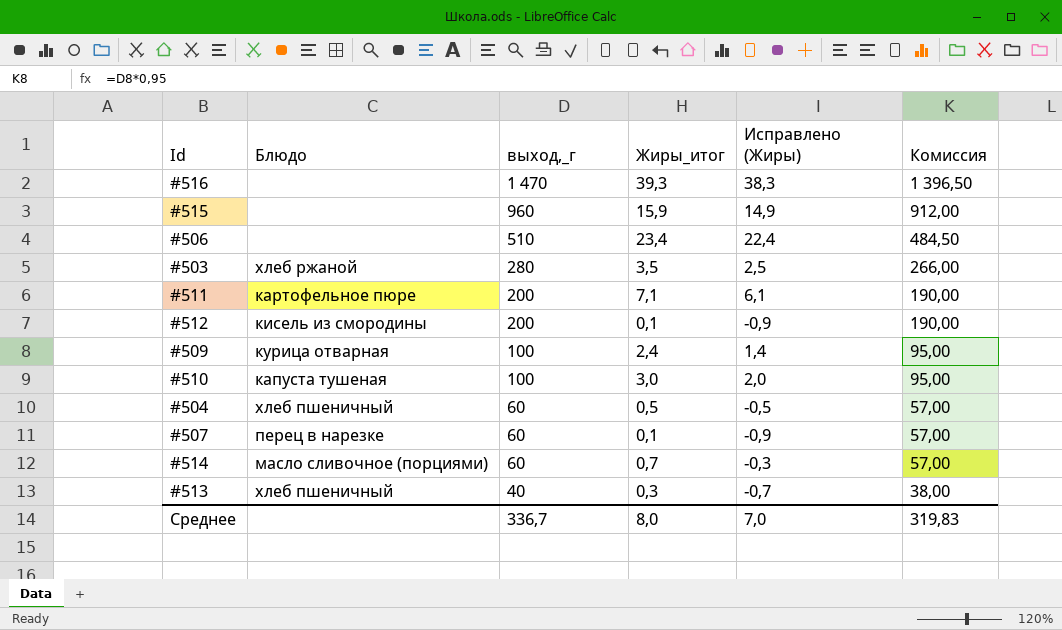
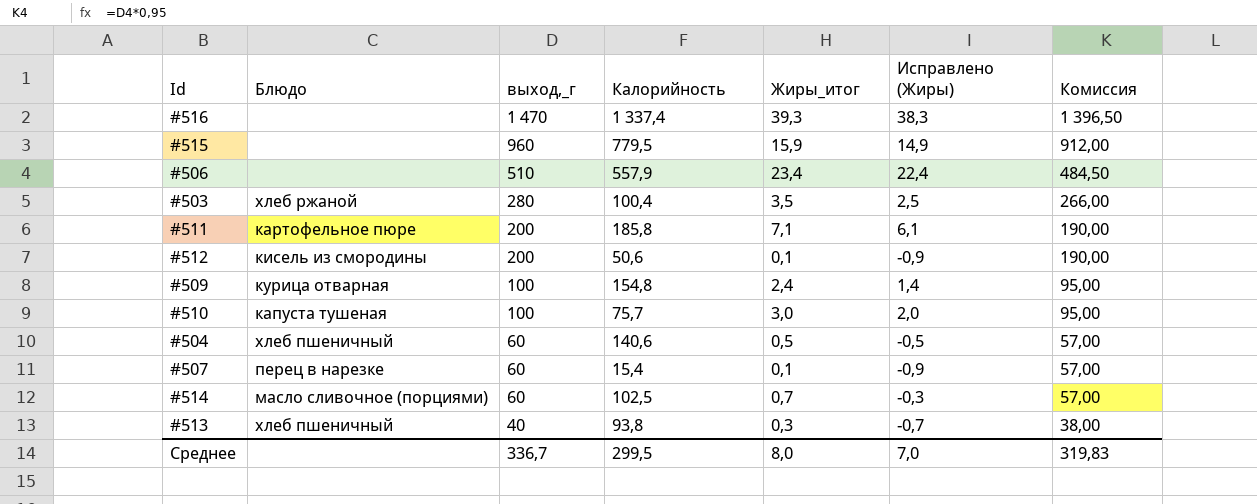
column Калорийность | position: none -> 4

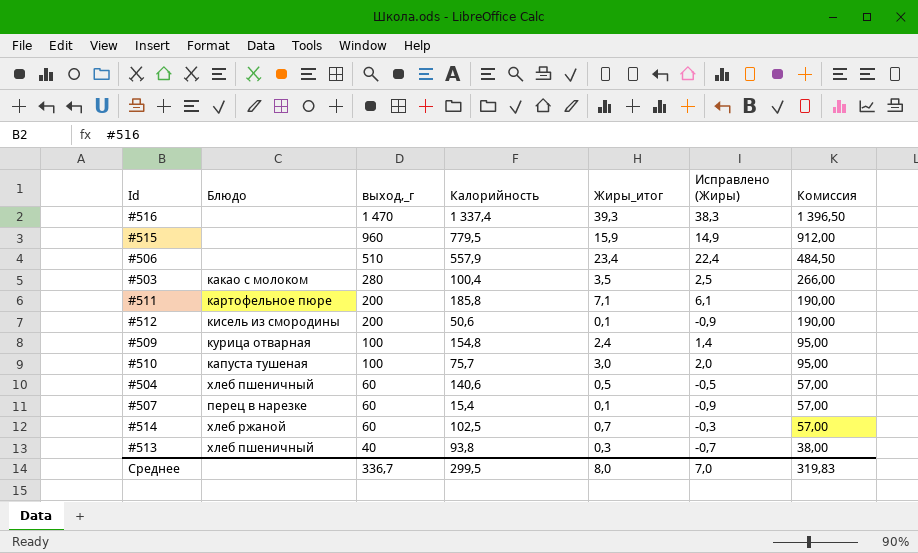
#503 | Блюдо: хлеб ржаной -> какао с молоком
#514 | Блюдо: масло сливочное (порциями) -> хлеб ржаной

